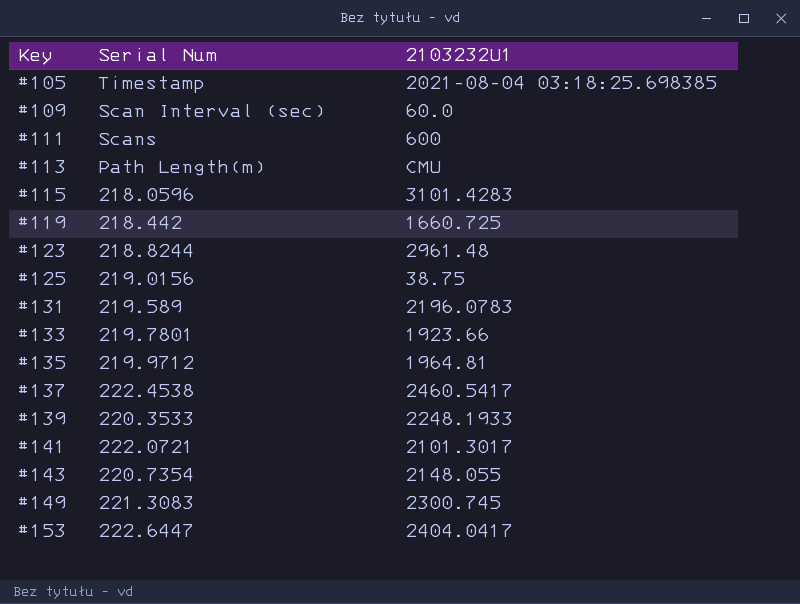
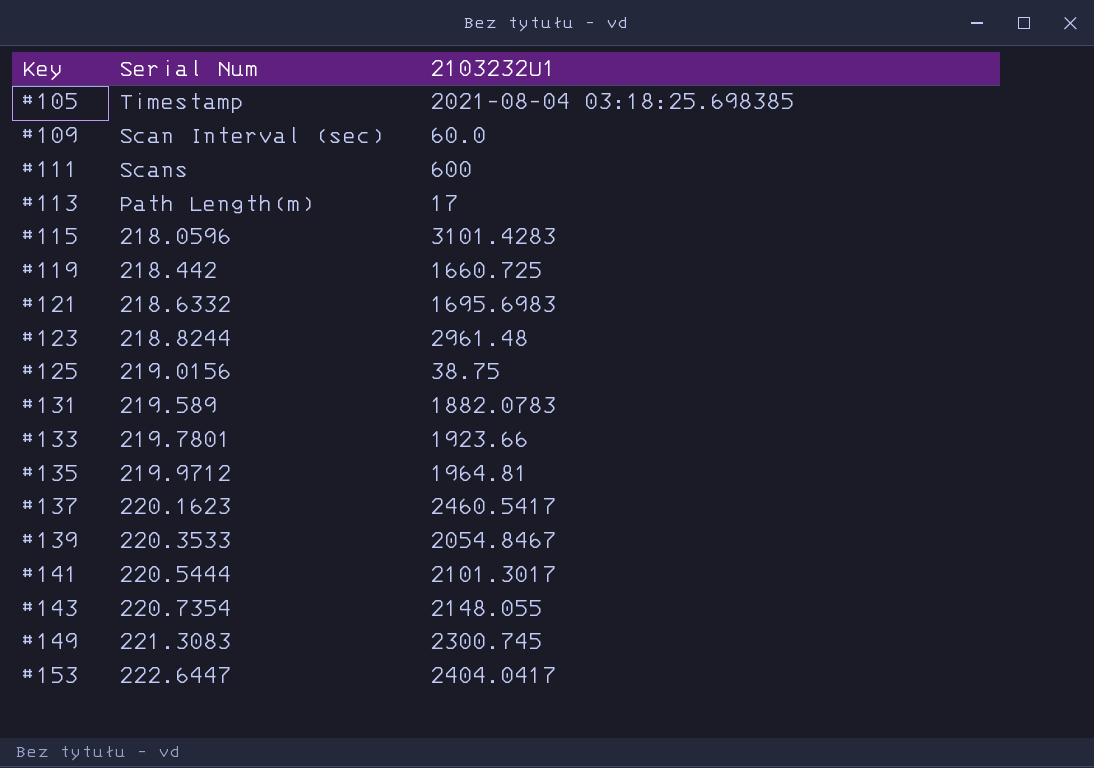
#113 | 2103232U1: CMU -> 17
row #121: none -> 218.6332 | 1695.6983
#131 | 2103232U1: 2196.0783 -> 1882.0783
#137 | Serial Num: 222.4538 -> 220.1623
#139 | 2103232U1: 2248.1933 -> 2054.8467
#141 | Serial Num: 222.0721 -> 220.5444

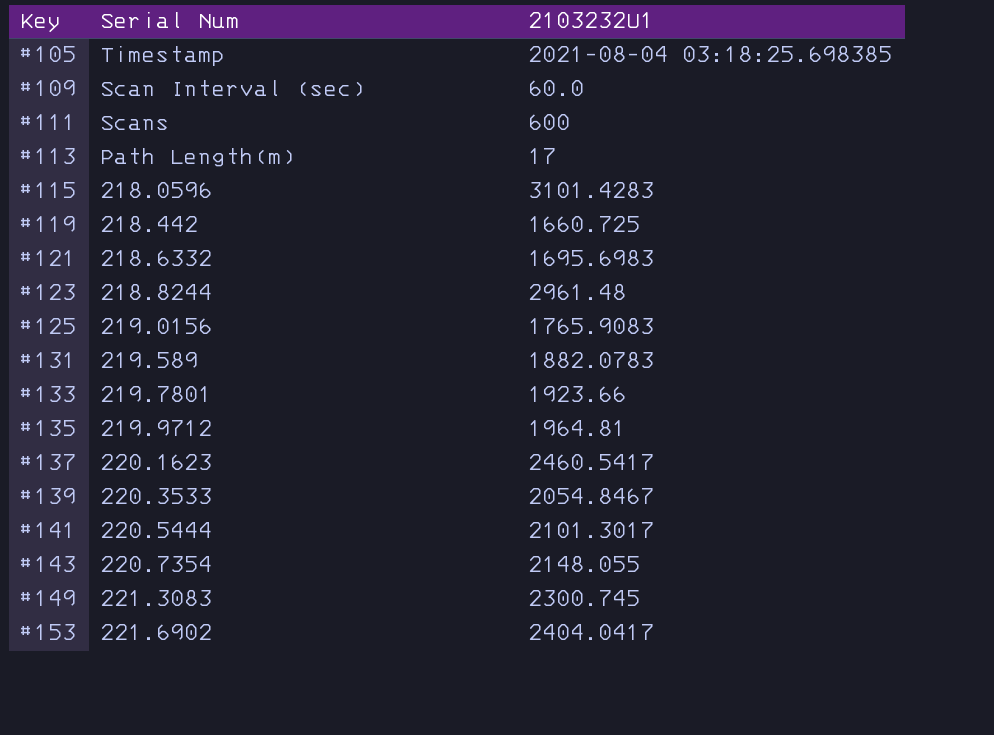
#125 | 2103232U1: 38.75 -> 1765.9083
#153 | Serial Num: 222.6447 -> 221.6902

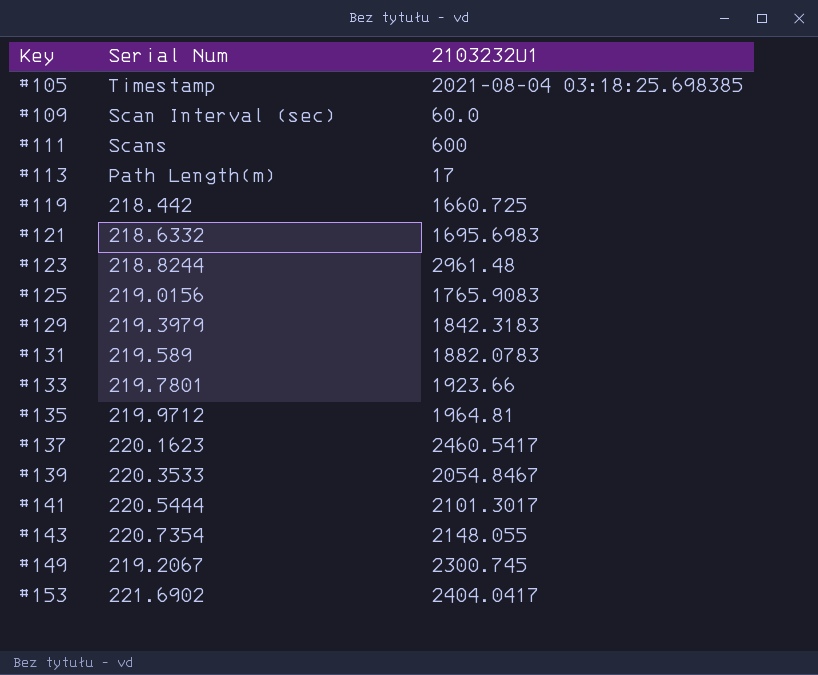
row #115: 218.0596 | 3101.4283 -> none
row #129: none -> 219.3979 | 1842.3183
#149 | Serial Num: 221.3083 -> 219.2067

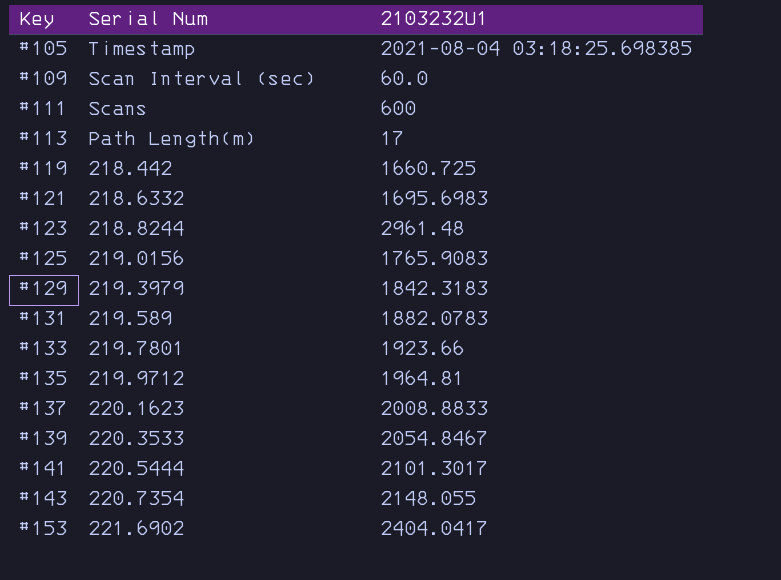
row #149: 219.2067 | 2300.745 -> none
#137 | 2103232U1: 2460.5417 -> 2008.8833

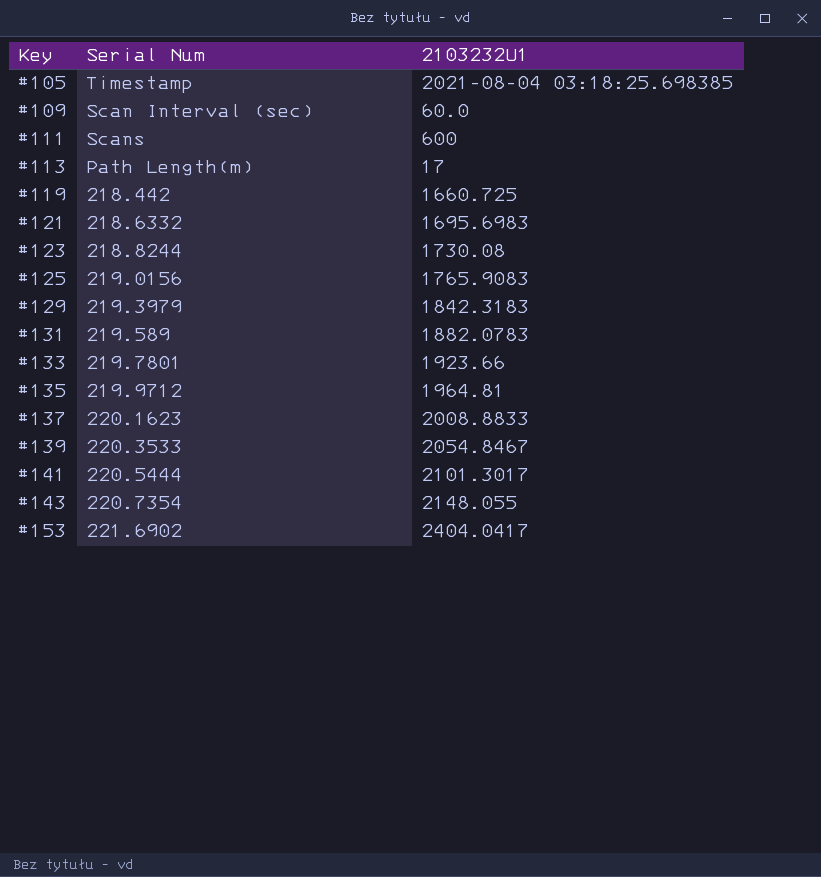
#123 | 2103232U1: 2961.48 -> 1730.08

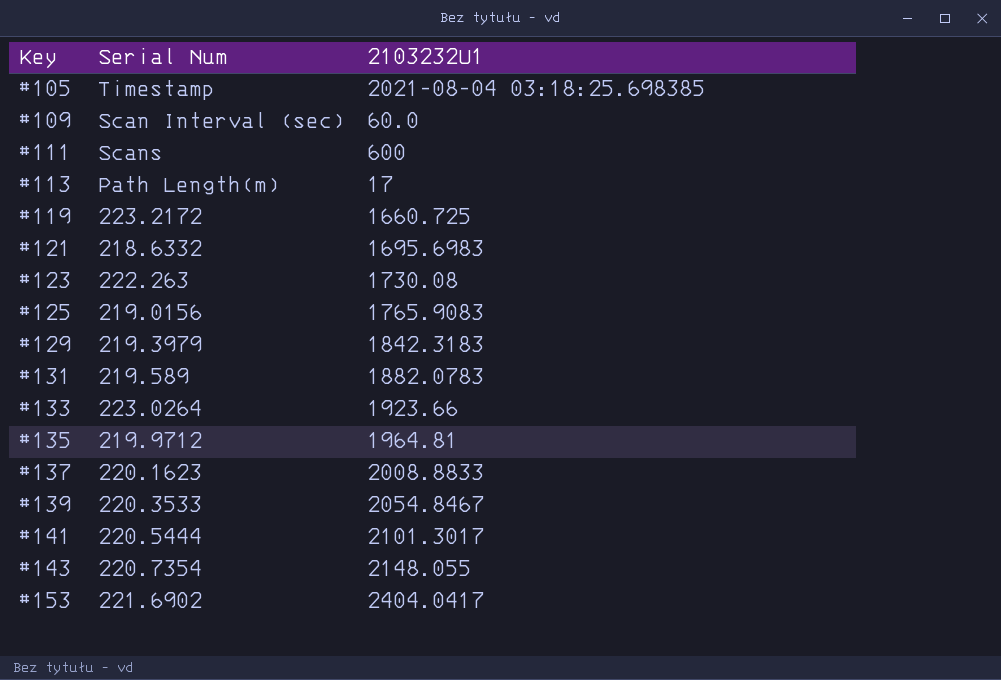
#119 | Serial Num: 218.442 -> 223.2172
#123 | Serial Num: 218.8244 -> 222.263
#133 | Serial Num: 219.7801 -> 223.0264

